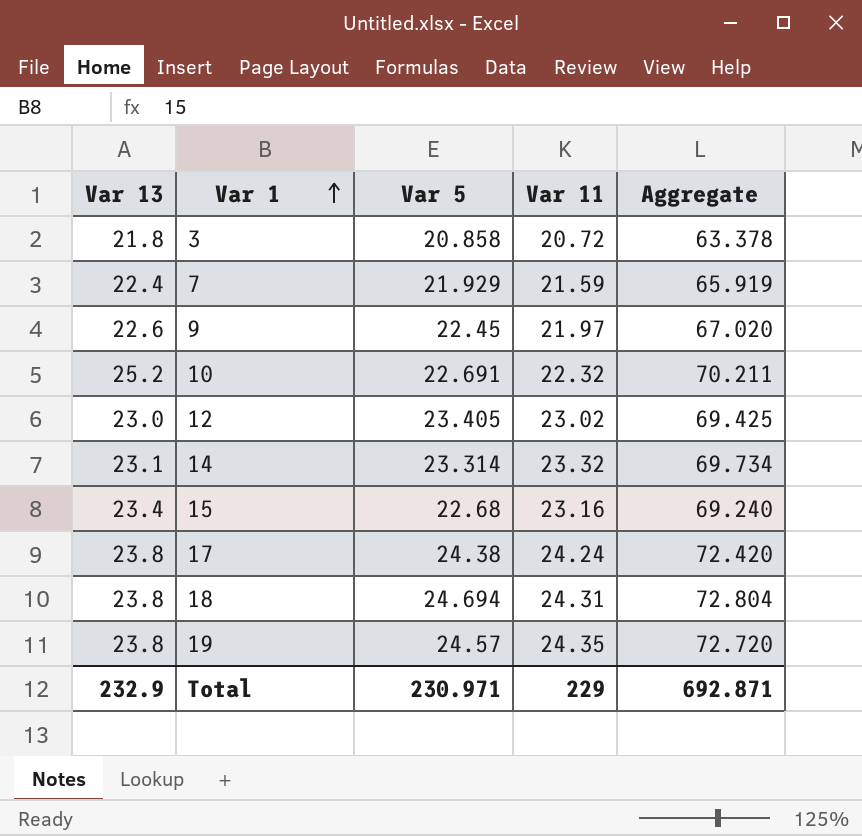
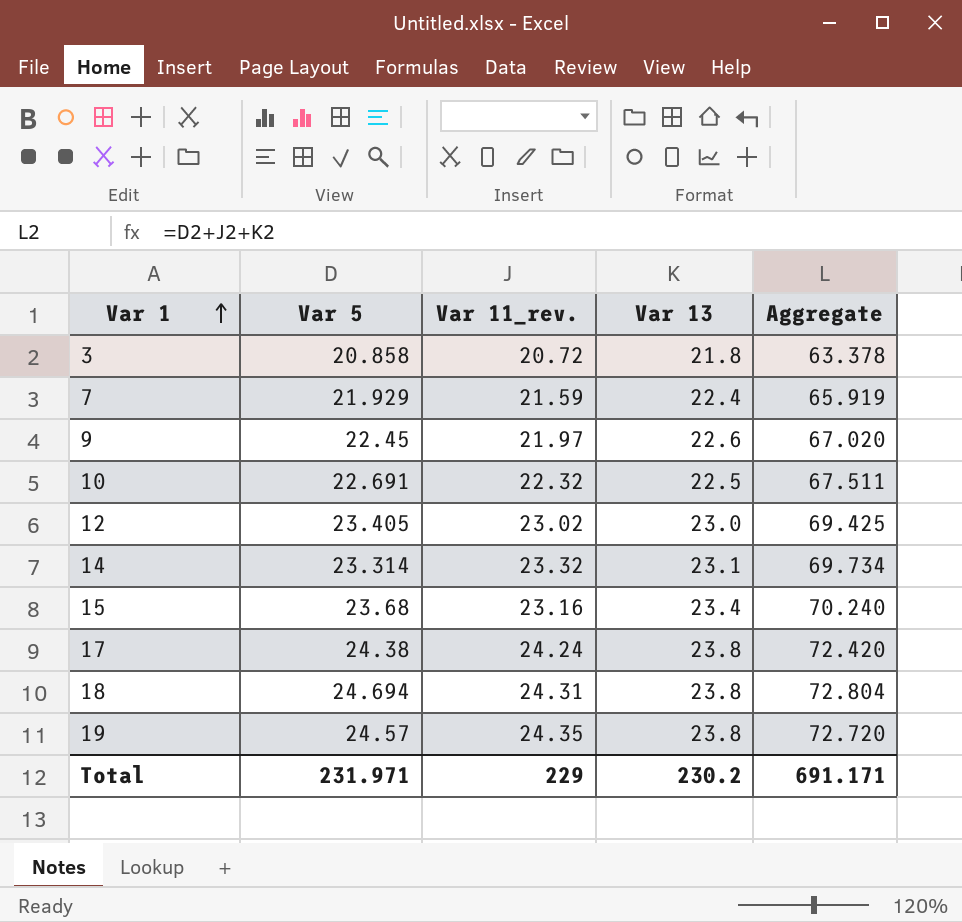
column name: Var 11 -> Var 11_rev.
column Var 13 | position: 1 -> 4
10 | Var 13: 25.2 -> 22.5
10 | Aggregate: 70.211 -> 67.511
15 | Var 5: 22.68 -> 23.68
15 | Aggregate: 69.240 -> 70.240
Total | Var 5: 230.971 -> 231.971
Total | Var 13: 232.9 -> 230.2
Total | Aggregate: 692.871 -> 691.171

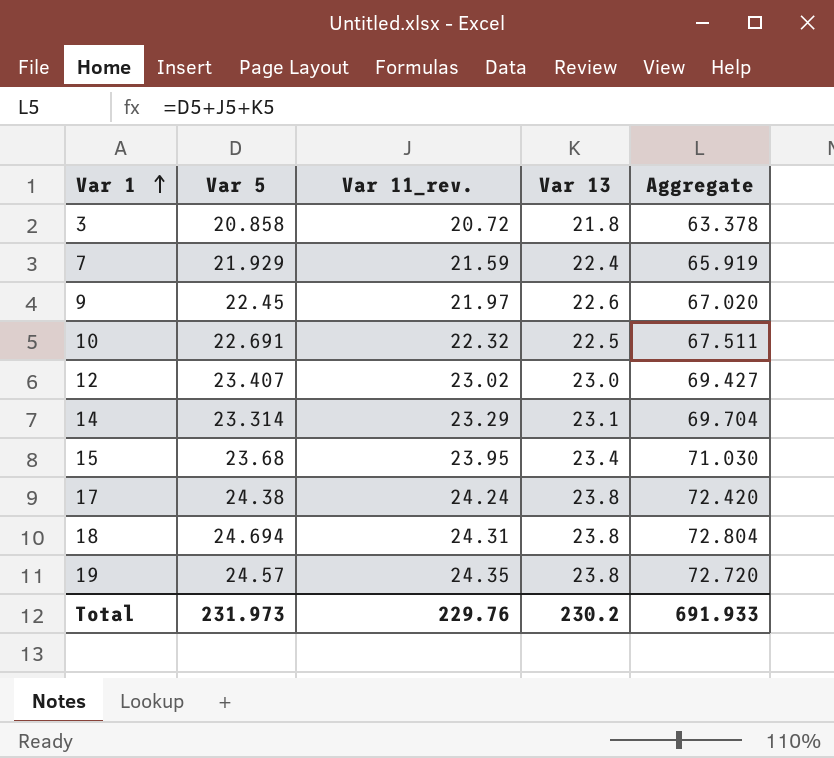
12 | Var 5: 23.405 -> 23.407
12 | Aggregate: 69.425 -> 69.427
14 | Var 11_rev.: 23.32 -> 23.29
14 | Aggregate: 69.734 -> 69.704
15 | Var 11_rev.: 23.16 -> 23.95
15 | Aggregate: 70.240 -> 71.030
Total | Var 5: 231.971 -> 231.973
Total | Var 11_rev.: 229 -> 229.76
Total | Aggregate: 691.171 -> 691.933

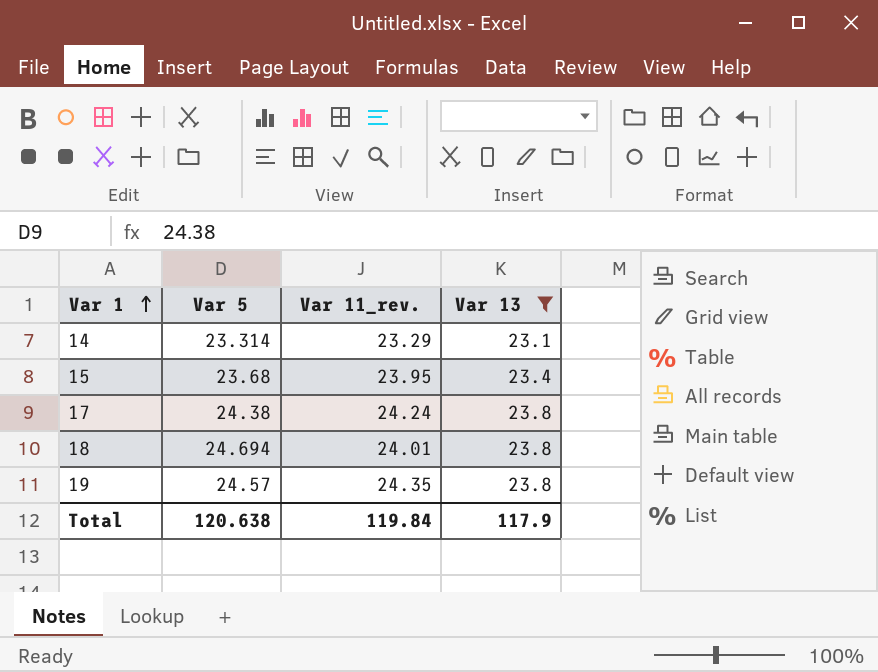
filter: none -> Var 13 >= 23.1
column Aggregate | formula: [Var 5] + [Var 11_rev.] + [Var 13] -> none
18 | Var 11_rev.: 24.31 -> 24.01
Total | Var 5: 231.973 -> 120.638
Total | Var 11_rev.: 229.76 -> 119.84
Total | Var 13: 230.2 -> 117.9

